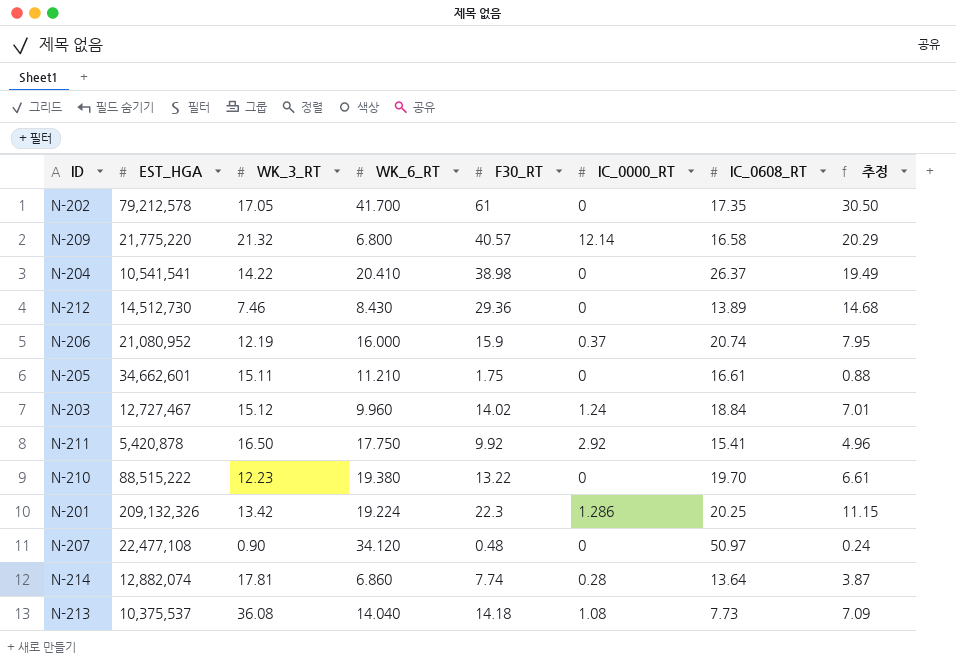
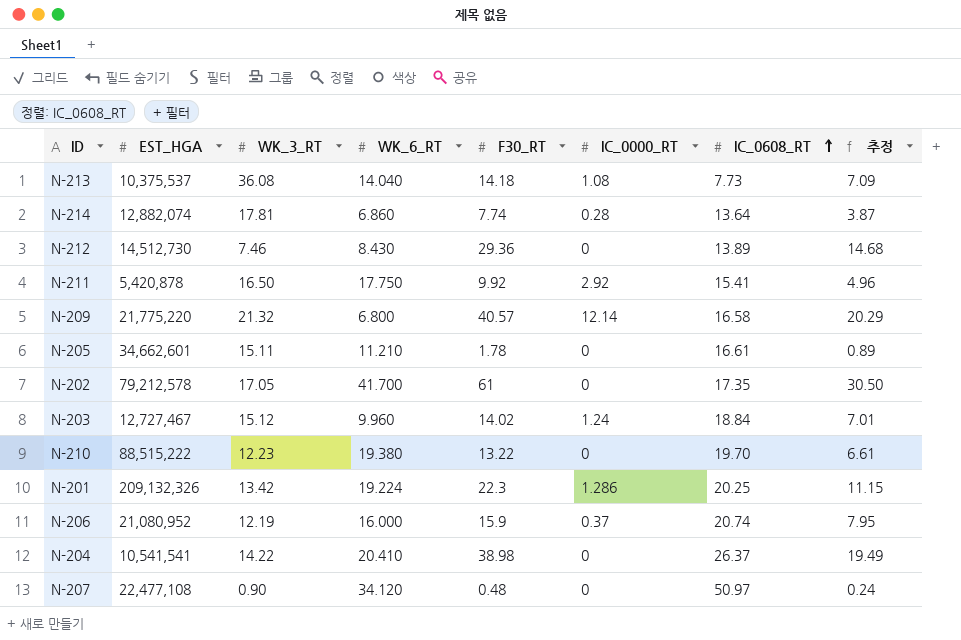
row order: none -> IC_0608_RT ascending
N-205 | F30_RT: 1.75 -> 1.78
N-205 | 추정: 0.88 -> 0.89

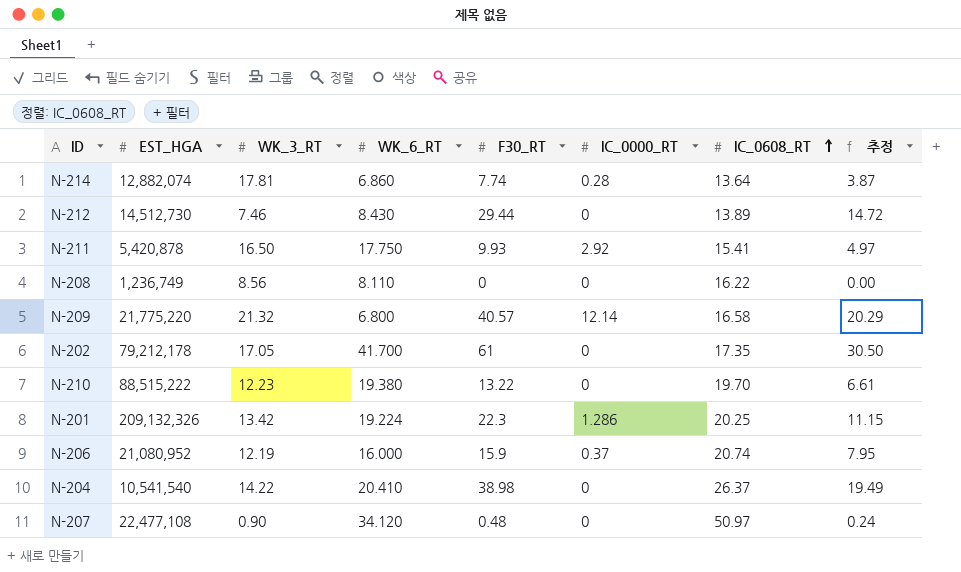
row N-213: 10,375,537 | 36.08 | 14.040 | 14.18 | 1.08 | 7.73 | 7.09 -> none
row N-205: 34,662,601 | 15.11 | 11.210 | 1.78 | 0 | 16.61 | 0.89 -> none
row N-203: 12,727,467 | 15.12 | 9.960 | 14.02 | 1.24 | 18.84 | 7.01 -> none
N-212 | F30_RT: 29.36 -> 29.44
N-212 | 추정: 14.68 -> 14.72
N-211 | F30_RT: 9.92 -> 9.93
N-211 | 추정: 4.96 -> 4.97
row N-208: none -> 1,236,749 | 8.56 | 8.110 | 0 | 0 | 16.22 | 0.00
N-202 | EST_HGA: 79,212,578 -> 79,212,178
N-204 | EST_HGA: 10,541,541 -> 10,541,540

